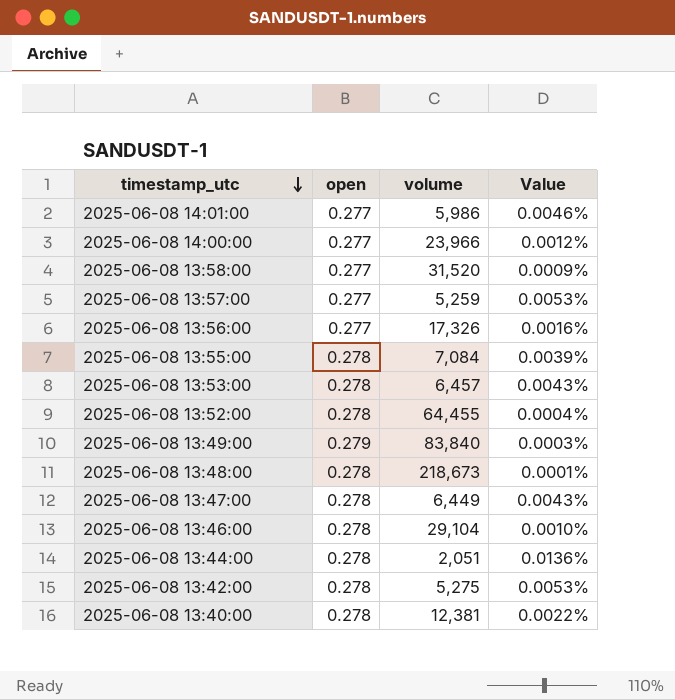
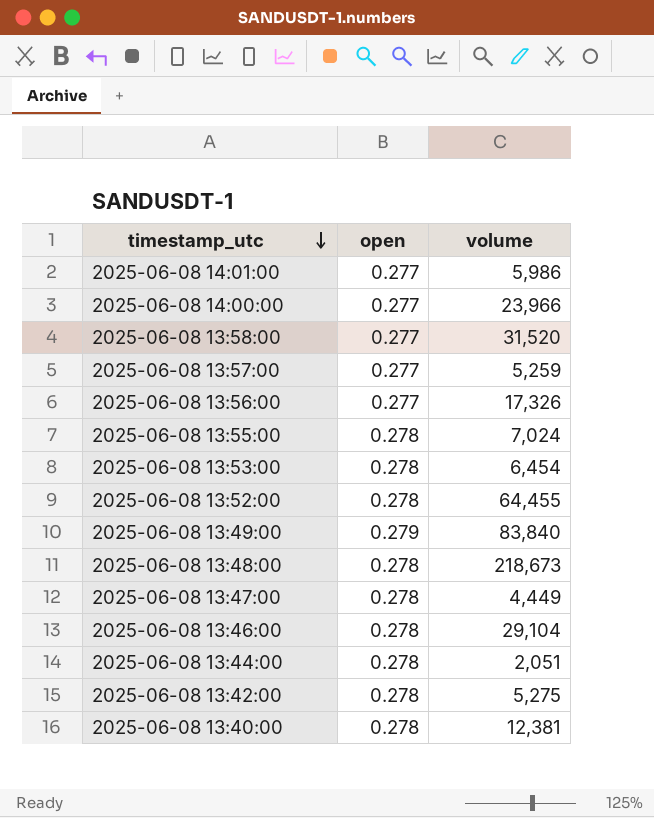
column Value | formula: [open] / [volume] -> none
2025-06-08 13:55:00 | volume: 7,084 -> 7,024
2025-06-08 13:53:00 | volume: 6,457 -> 6,454
2025-06-08 13:47:00 | volume: 6,449 -> 4,449

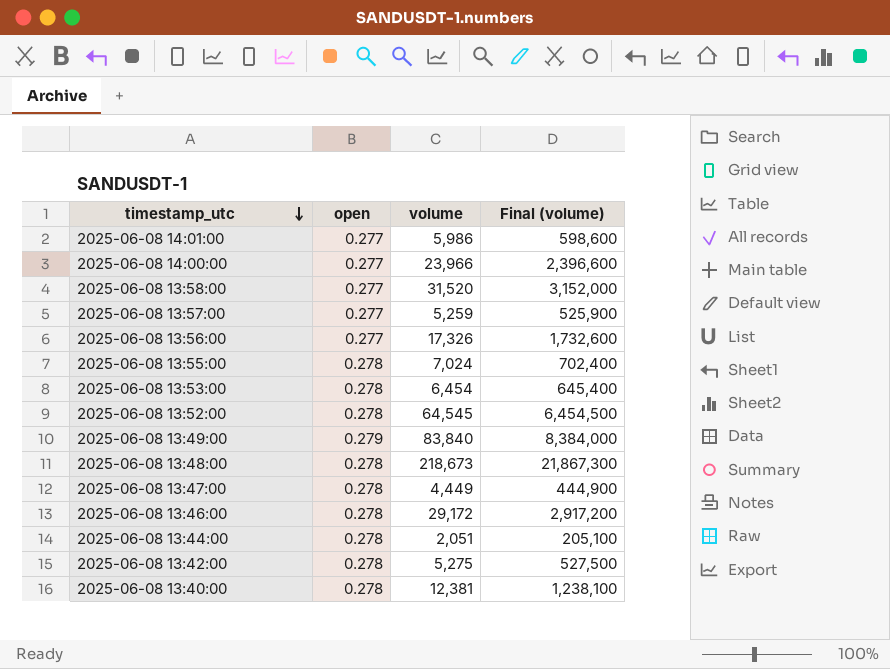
column Final (volume) | formula: none -> [volume] * 100
2025-06-08 13:52:00 | volume: 64,455 -> 64,545
2025-06-08 13:46:00 | volume: 29,104 -> 29,172

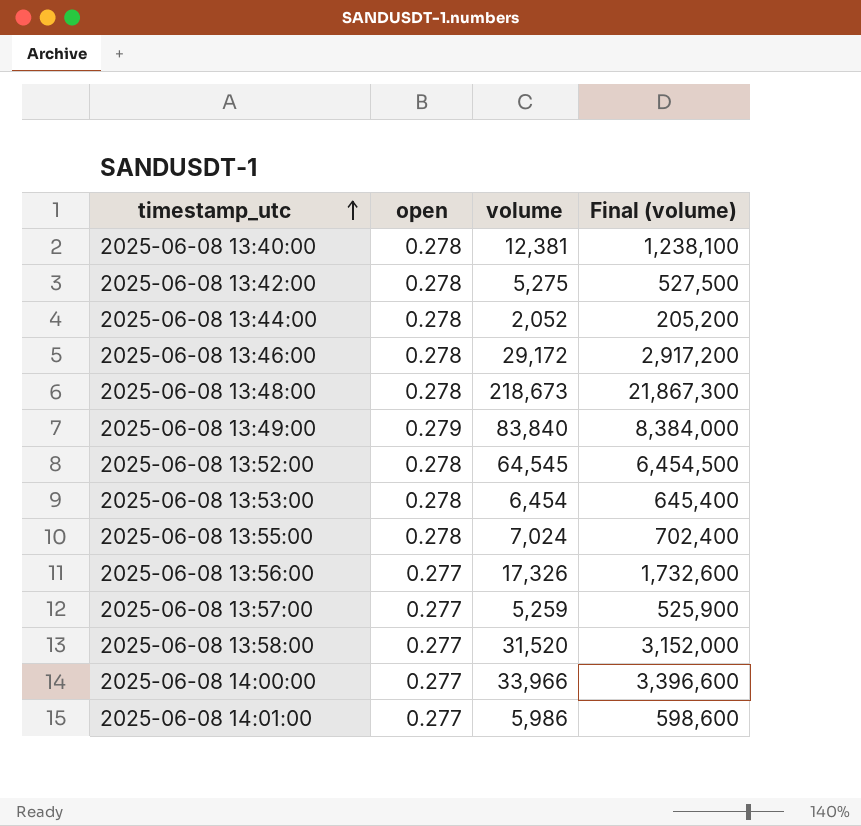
row order: timestamp_utc descending -> timestamp_utc ascending
row 2025-06-08 13:47:00: 0.278 | 4,449 | 444,900 -> none
2025-06-08 13:44:00 | volume: 2,051 -> 2,052
2025-06-08 13:44:00 | Final (volume): 205,100 -> 205,200
2025-06-08 14:00:00 | volume: 23,966 -> 33,966
2025-06-08 14:00:00 | Final (volume): 2,396,600 -> 3,396,600

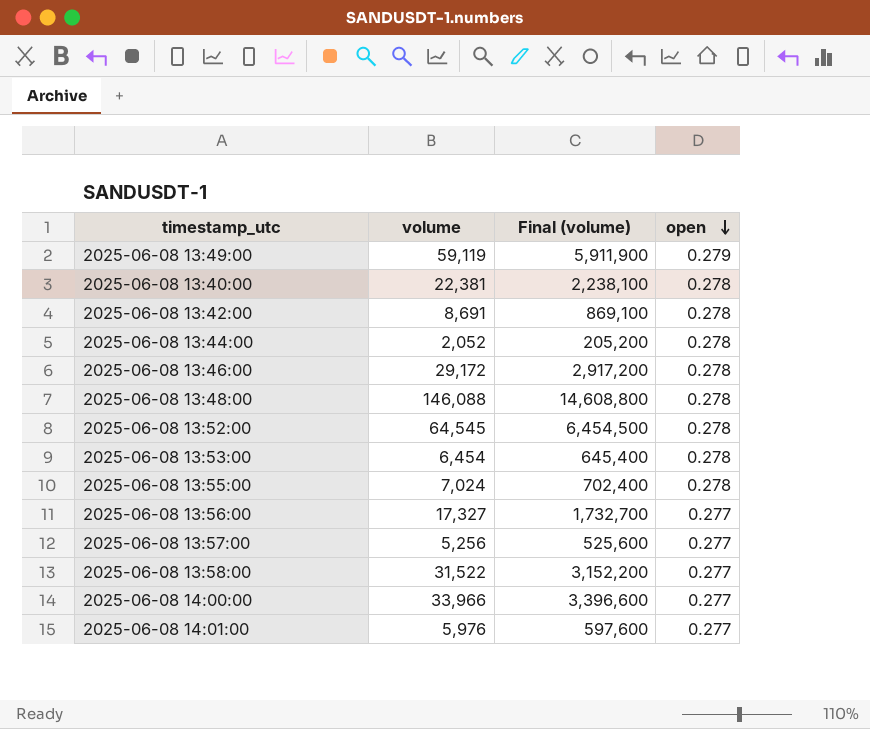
row order: timestamp_utc ascending -> open descending
column open | position: 2 -> 4
2025-06-08 13:49:00 | volume: 83,840 -> 59,119
2025-06-08 13:49:00 | Final (volume): 8,384,000 -> 5,911,900
2025-06-08 13:40:00 | volume: 12,381 -> 22,381
2025-06-08 13:40:00 | Final (volume): 1,238,100 -> 2,238,100
2025-06-08 13:42:00 | volume: 5,275 -> 8,691
2025-06-08 13:42:00 | Final (volume): 527,500 -> 869,100
2025-06-08 13:48:00 | volume: 218,673 -> 146,088
2025-06-08 13:48:00 | Final (volume): 21,867,300 -> 14,608,800
2025-06-08 13:56:00 | volume: 17,326 -> 17,327
2025-06-08 13:56:00 | Final (volume): 1,732,600 -> 1,732,700
2025-06-08 13:57:00 | volume: 5,259 -> 5,256
2025-06-08 13:57:00 | Final (volume): 525,900 -> 525,600
2025-06-08 13:58:00 | volume: 31,520 -> 31,522
2025-06-08 13:58:00 | Final (volume): 3,152,000 -> 3,152,200
2025-06-08 14:01:00 | volume: 5,986 -> 5,976
2025-06-08 14:01:00 | Final (volume): 598,600 -> 597,600

